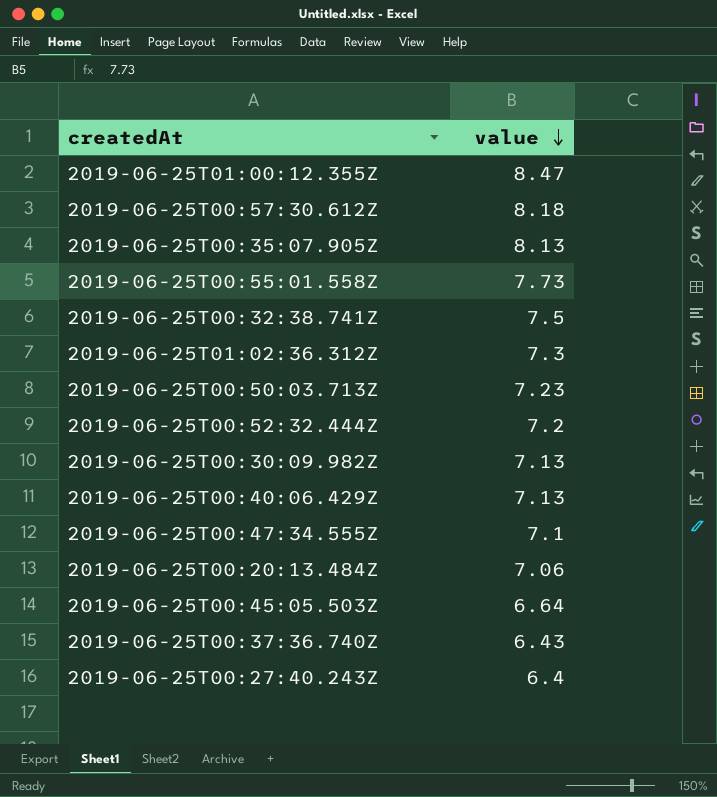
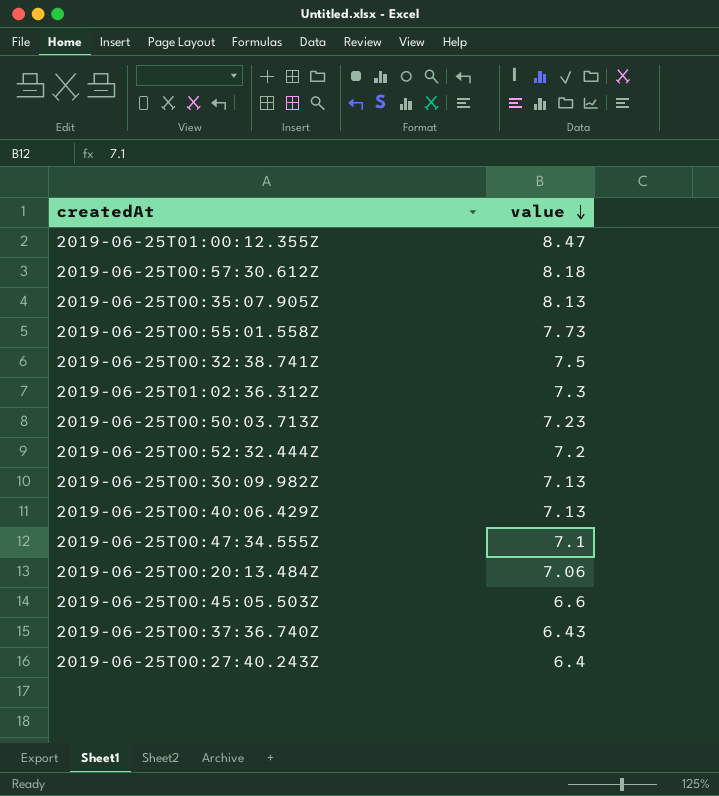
2019-06-25T00:45:05.503Z | value: 6.64 -> 6.6

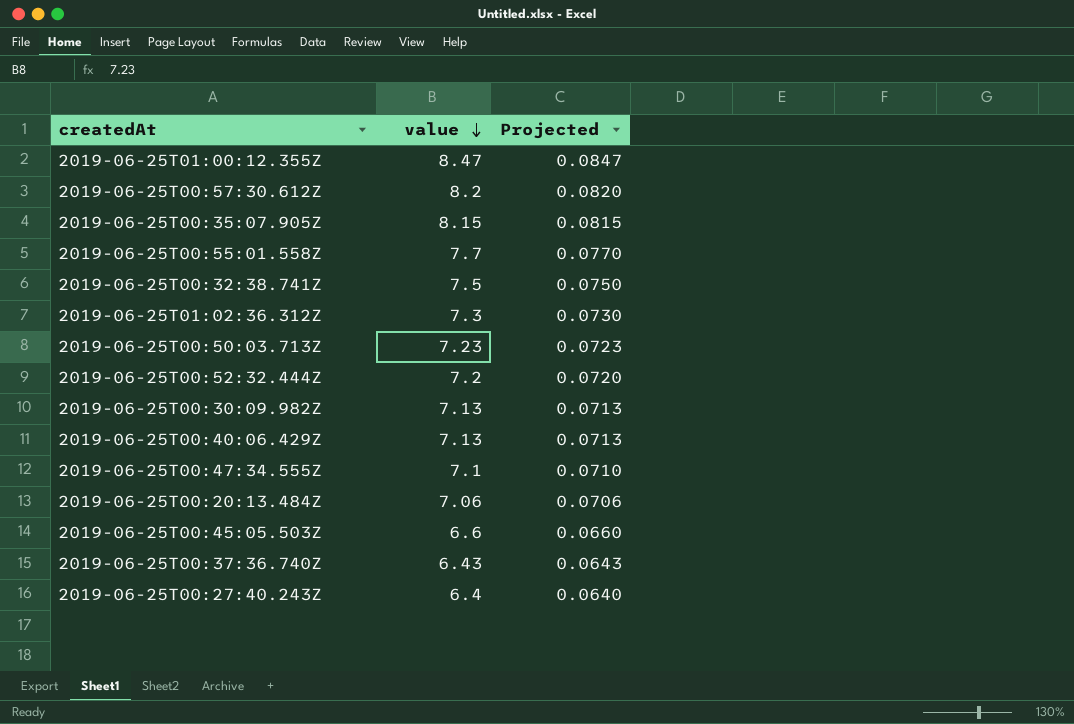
column Projected | formula: none -> [value] * 0.01
2019-06-25T00:57:30.612Z | value: 8.18 -> 8.2
2019-06-25T00:35:07.905Z | value: 8.13 -> 8.15
2019-06-25T00:55:01.558Z | value: 7.73 -> 7.7

